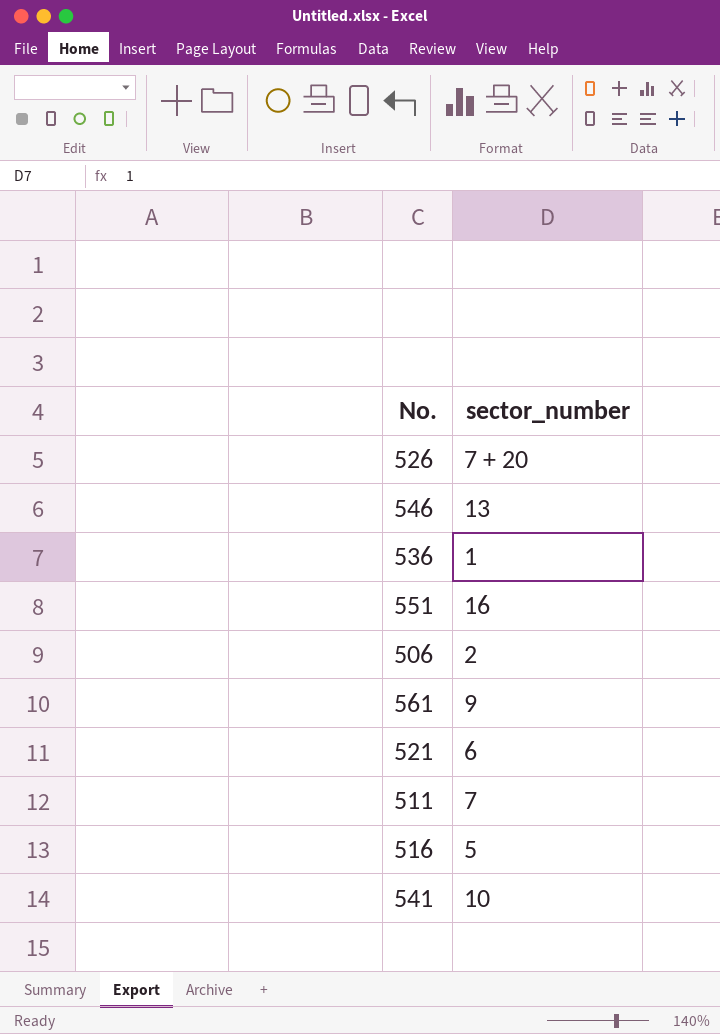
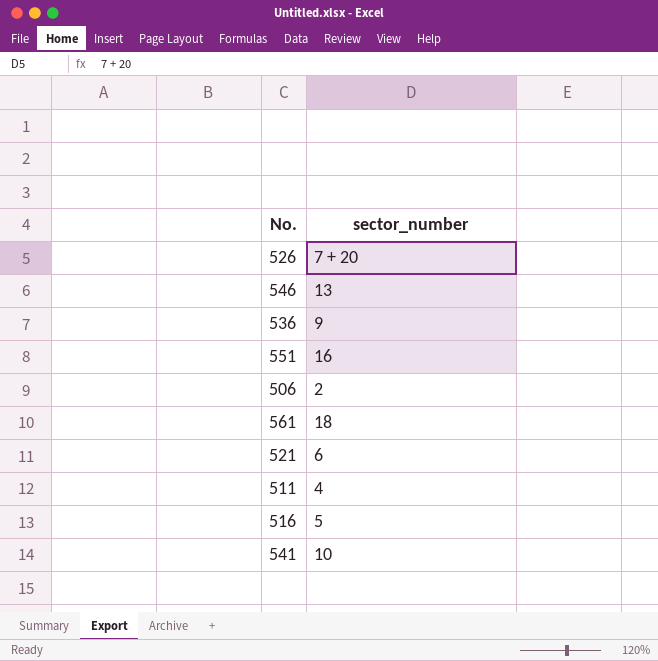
536 | sector_number: 1 -> 9
561 | sector_number: 9 -> 18
511 | sector_number: 7 -> 4

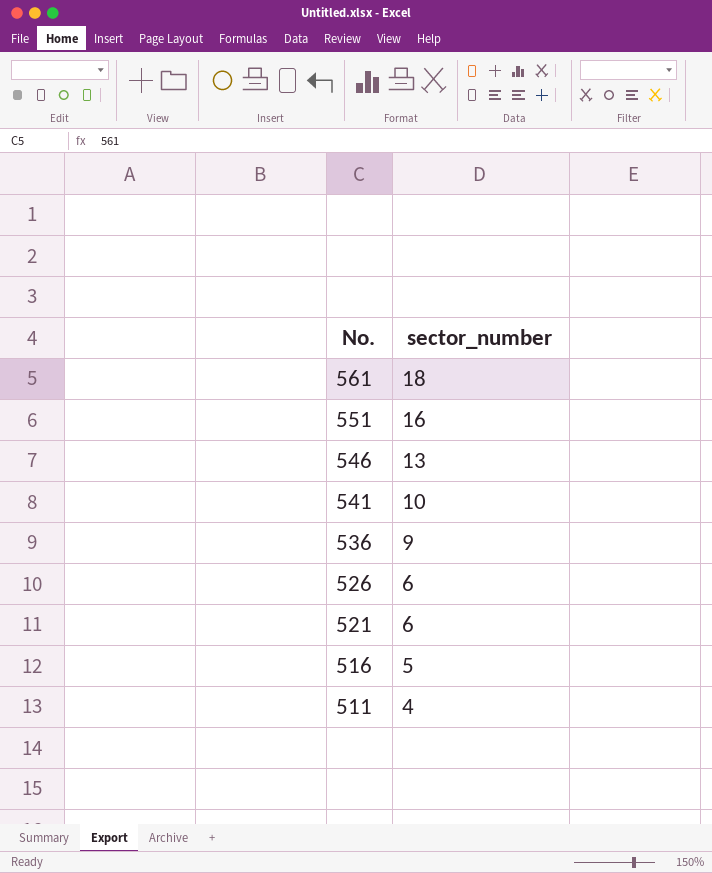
row order: none -> No. descending
row 506: 2 -> none
526 | sector_number: 7 + 20 -> 6

